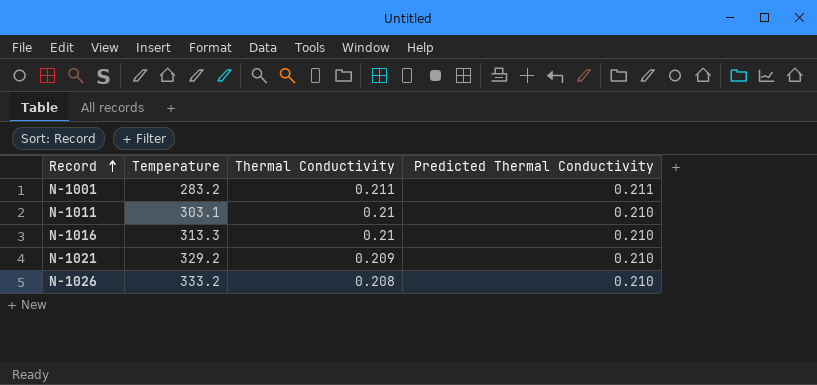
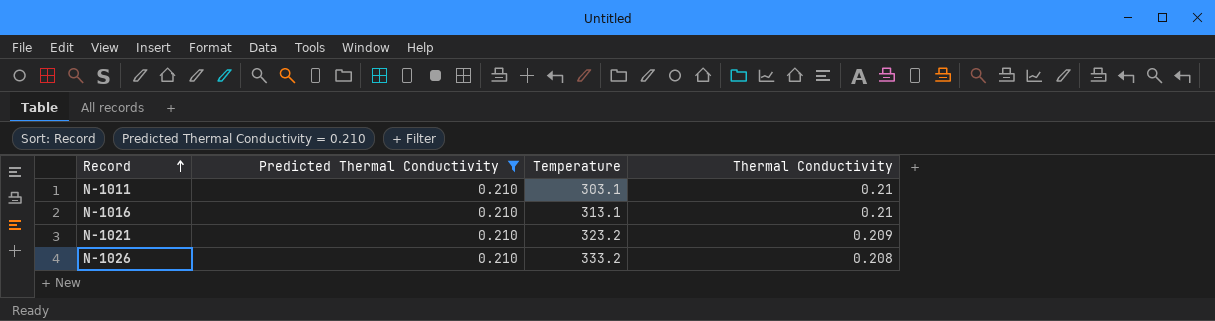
filter: none -> Predicted Thermal Conductivity = 0.210
column Predicted Thermal Conductivity | position: 4 -> 2
N-1016 | Temperature: 313.3 -> 313.1
N-1021 | Temperature: 329.2 -> 323.2

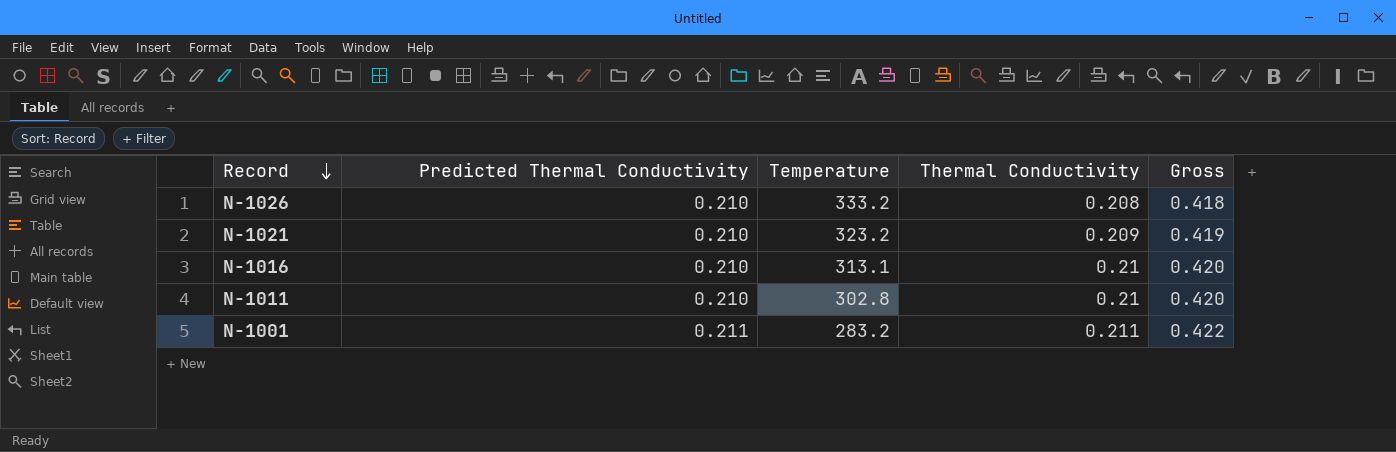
filter: Predicted Thermal Conductivity = 0.210 -> none
row order: Record ascending -> Record descending
column Gross | formula: none -> [Predicted Thermal Conductivity] + [Thermal Conductivity]
N-1011 | Temperature: 303.1 -> 302.8

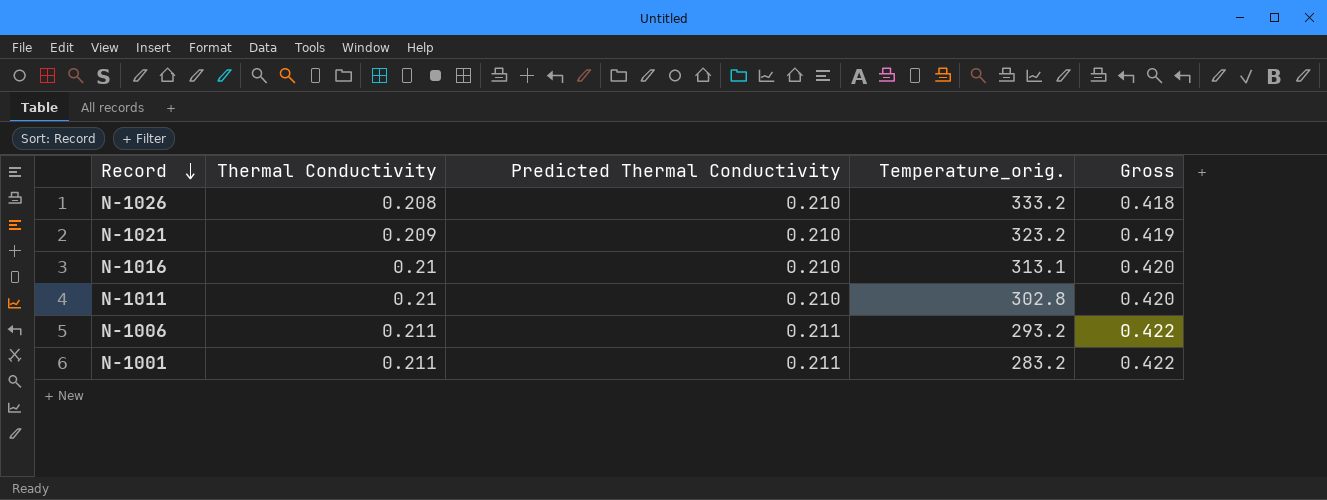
column Thermal Conductivity | position: 4 -> 2
column name: Temperature -> Temperature_orig.
row N-1006: none -> 0.211 | 0.211 | 293.2 | 0.422

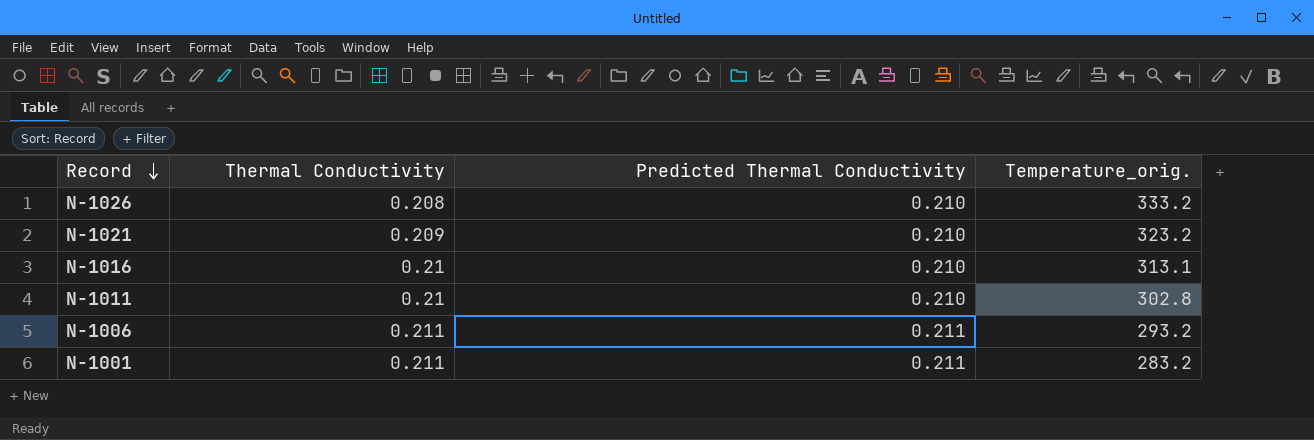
column Gross | formula: [Thermal Conductivity] + [Predicted Thermal Conductivity] -> none

